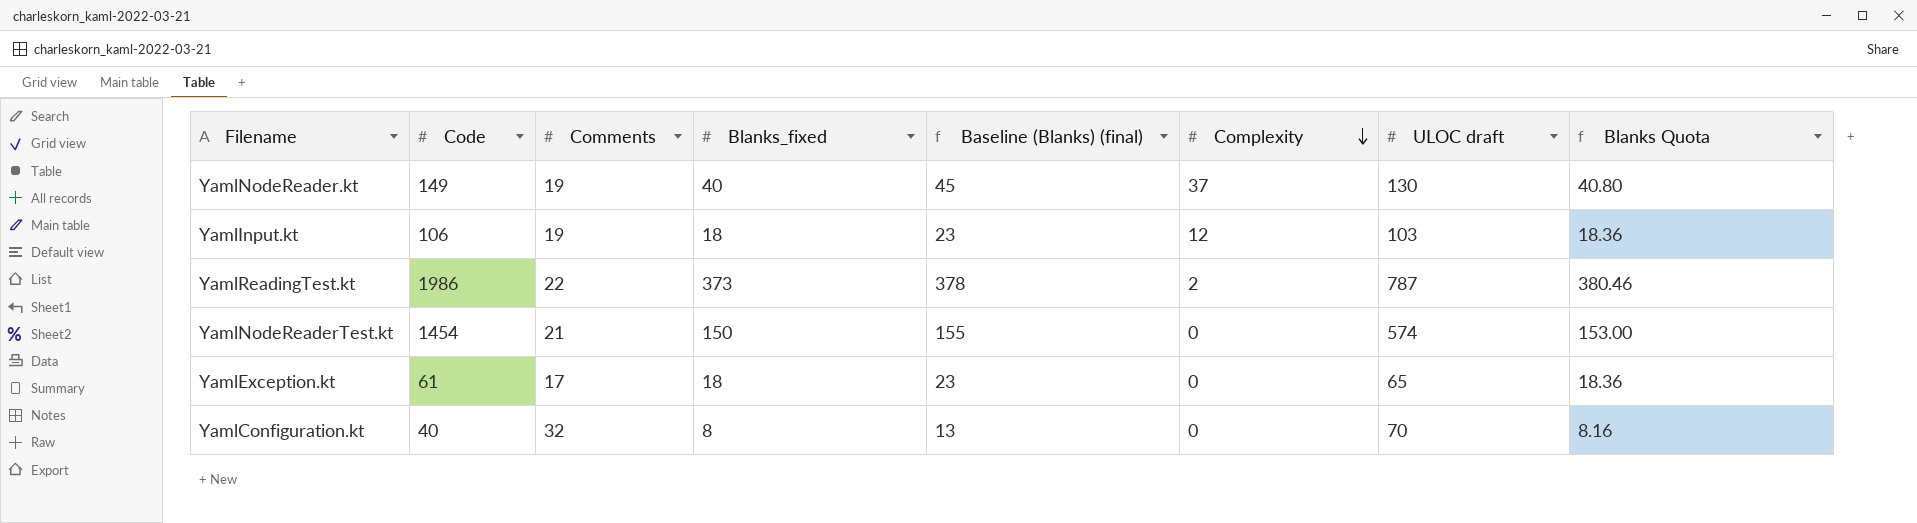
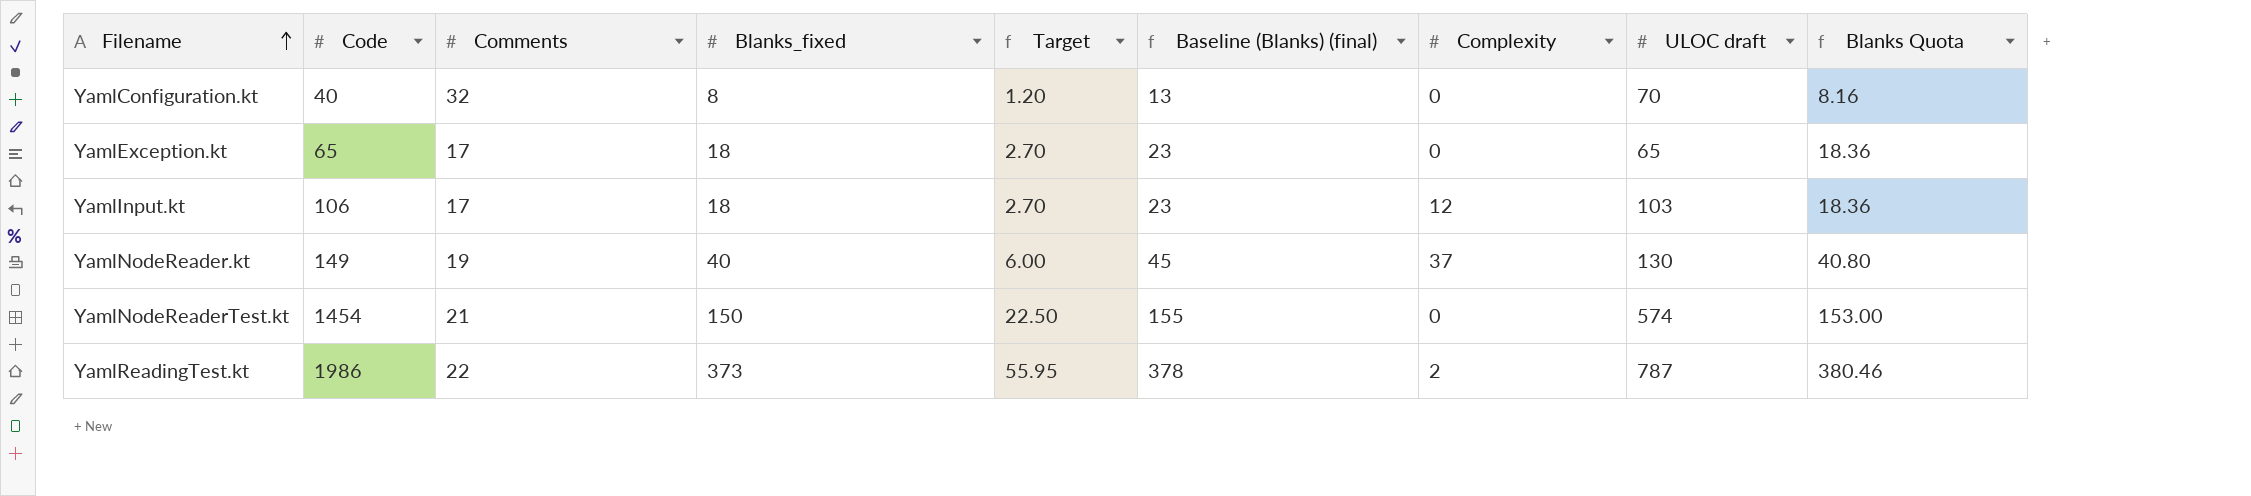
row order: Complexity descending -> Filename ascending
column Target | formula: none -> [Blanks_fixed] * 0.15
YamlException.kt | Code: 61 -> 65
YamlInput.kt | Comments: 19 -> 17

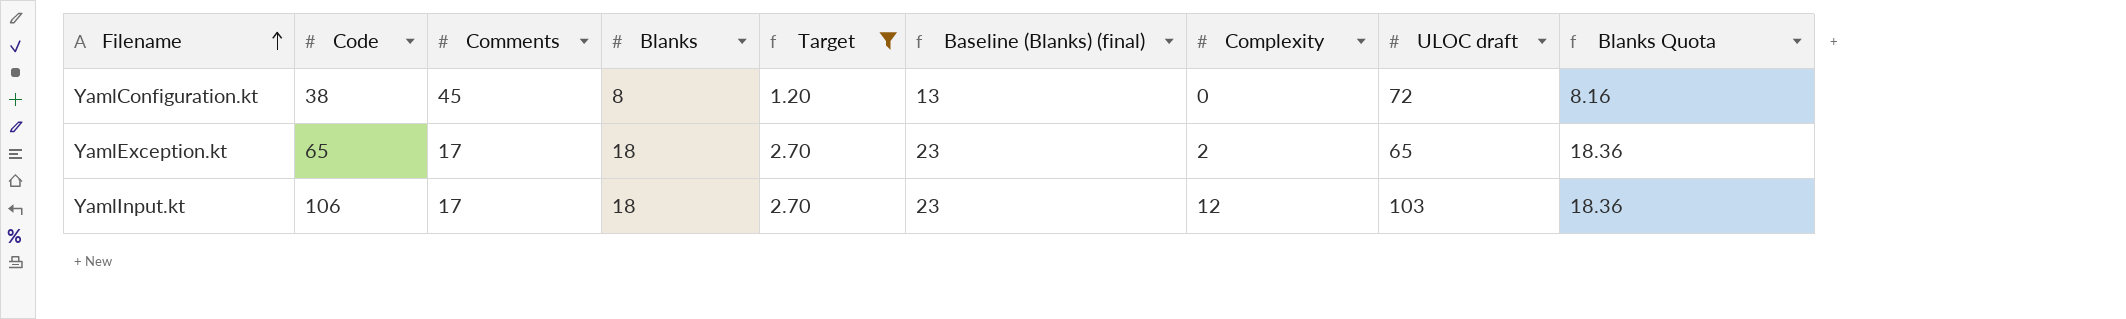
filter: none -> Target <= 2.70
column name: Blanks_fixed -> Blanks
YamlConfiguration.kt | Code: 40 -> 38
YamlConfiguration.kt | Comments: 32 -> 45
YamlConfiguration.kt | ULOC draft: 70 -> 72
YamlException.kt | Complexity: 0 -> 2

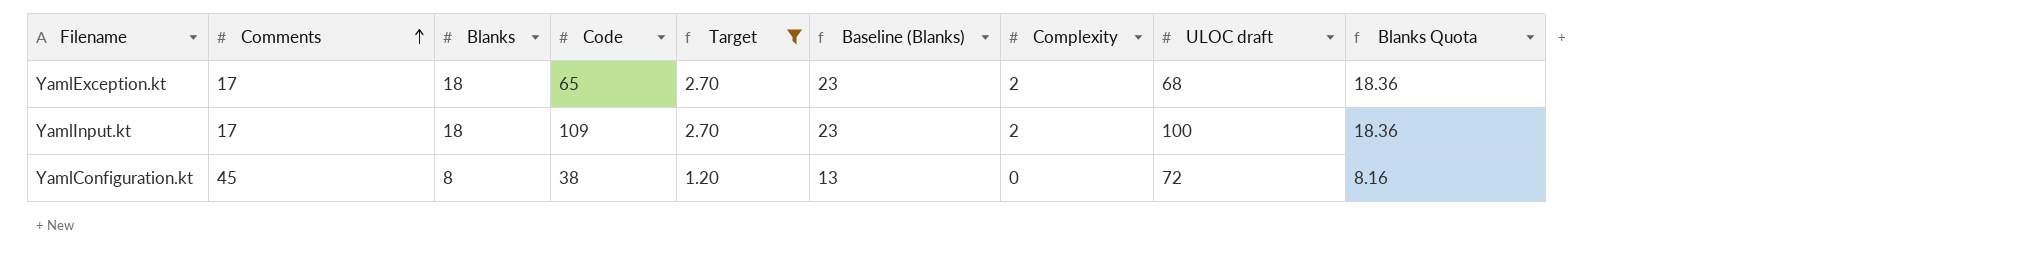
row order: Filename ascending -> Comments ascending
column Code | position: 2 -> 4
column name: Baseline (Blanks) (final) -> Baseline (Blanks)
YamlException.kt | ULOC draft: 65 -> 68
YamlInput.kt | Code: 106 -> 109
YamlInput.kt | Complexity: 12 -> 2
YamlInput.kt | ULOC draft: 103 -> 100

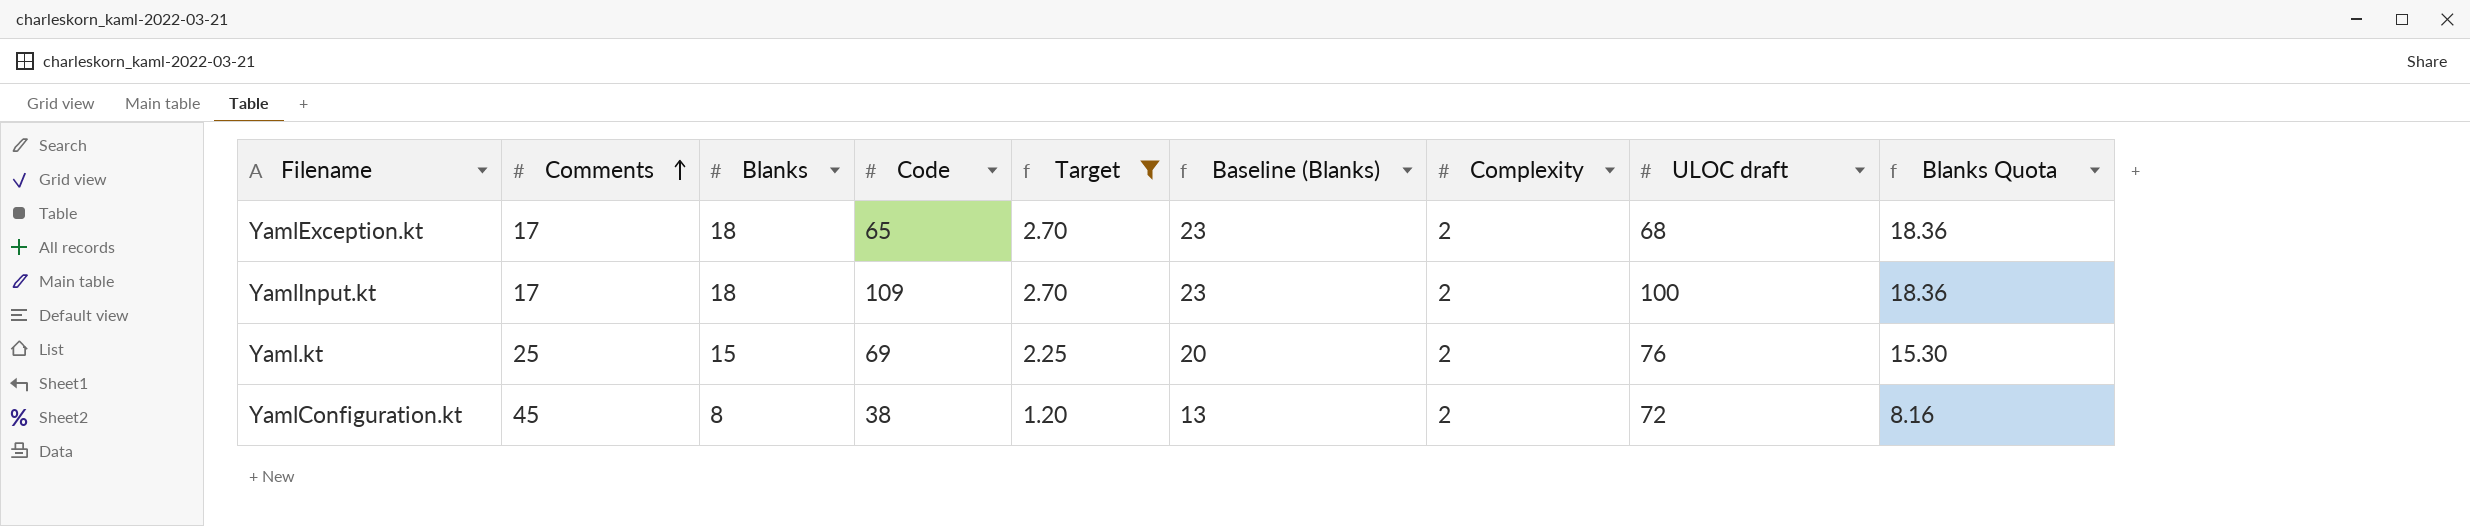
row Yaml.kt: none -> 25 | 15 | 69 | 2.25 | 20 | 2 | 76 | 15.30
YamlConfiguration.kt | Complexity: 0 -> 2

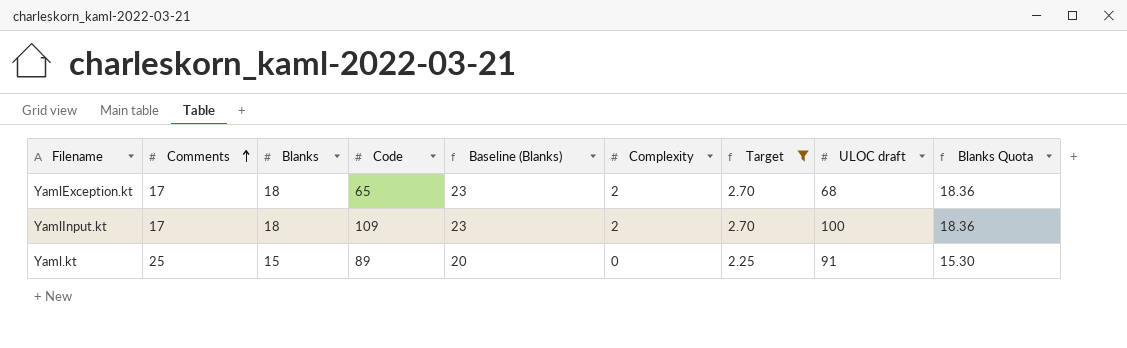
column Target | position: 5 -> 7
row YamlConfiguration.kt: 45 | 8 | 38 | 1.20 | 13 | 2 | 72 | 8.16 -> none
Yaml.kt | Code: 69 -> 89
Yaml.kt | Complexity: 2 -> 0
Yaml.kt | ULOC draft: 76 -> 91

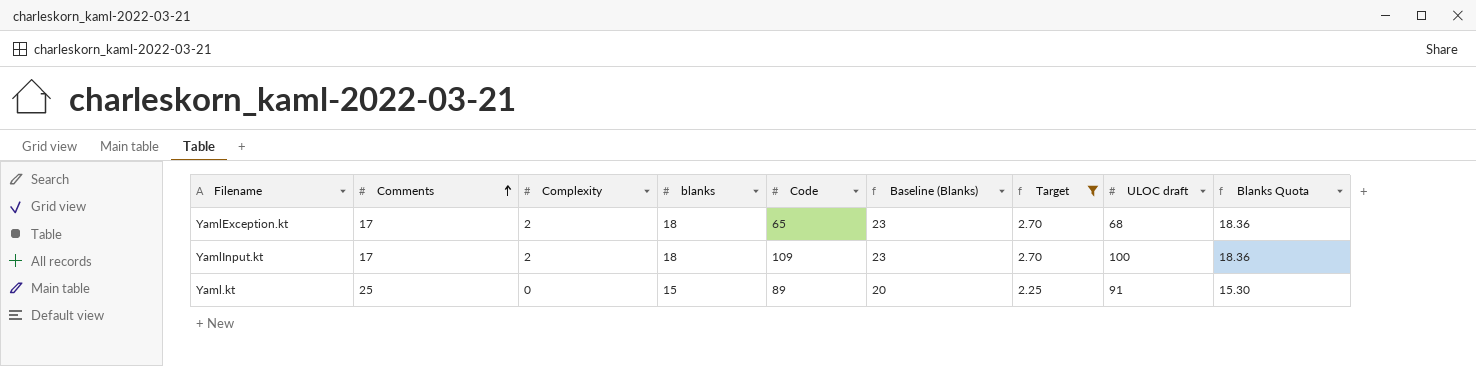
column Complexity | position: 6 -> 3
column name: Blanks -> blanks

